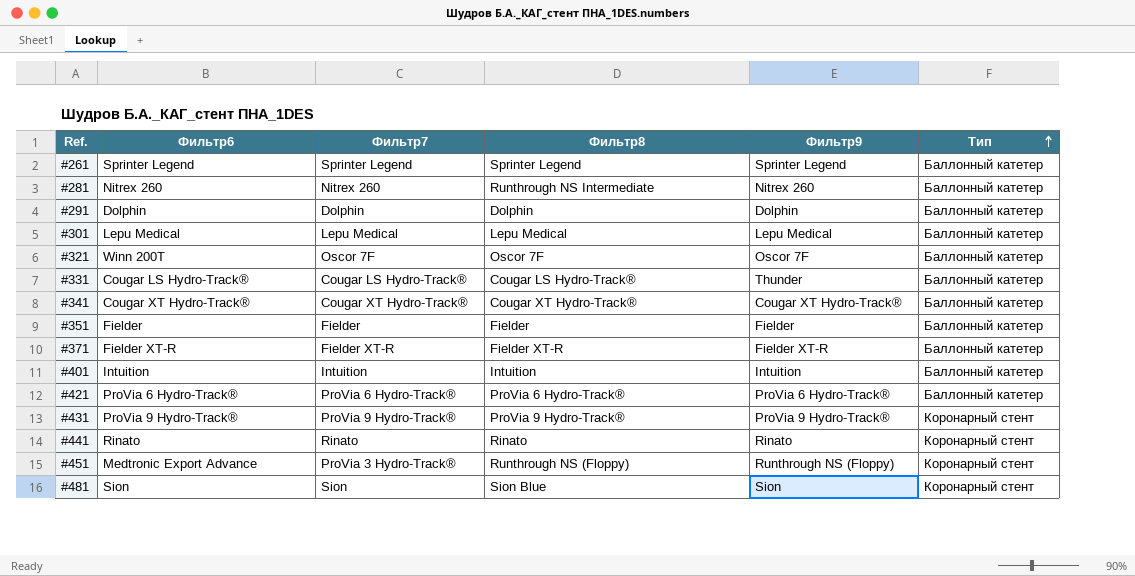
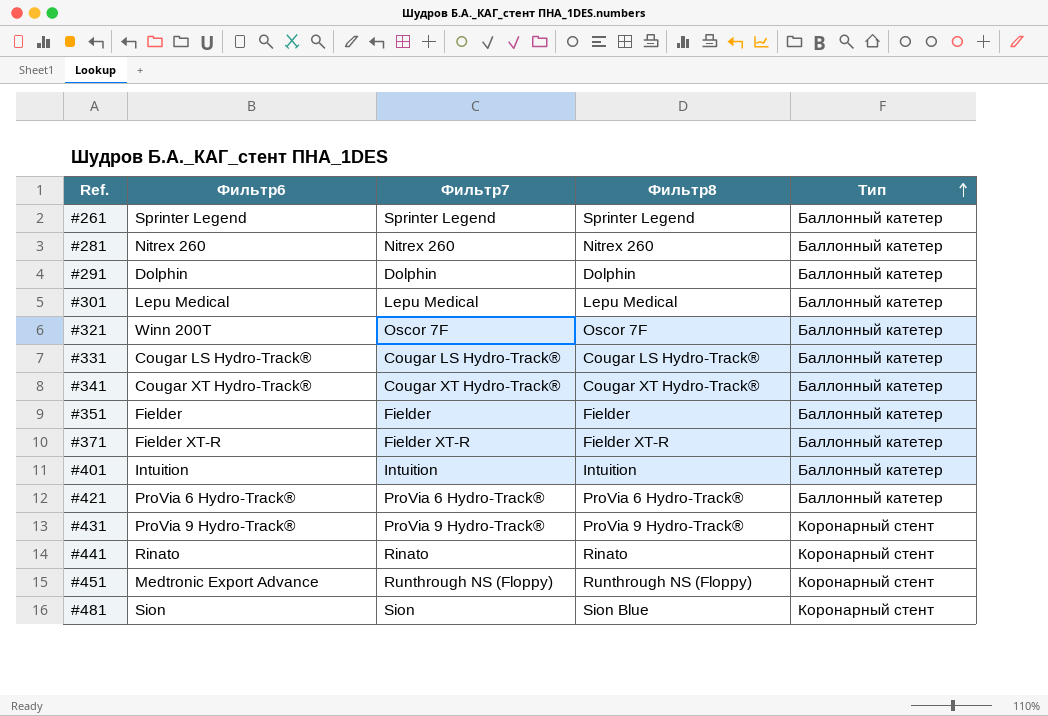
column Фильтр9 | position: 5 -> none
#281 | Фильтр8: Runthrough NS Intermediate -> Nitrex 260
#451 | Фильтр7: ProVia 3 Hydro-Track® -> Runthrough NS (Floppy)

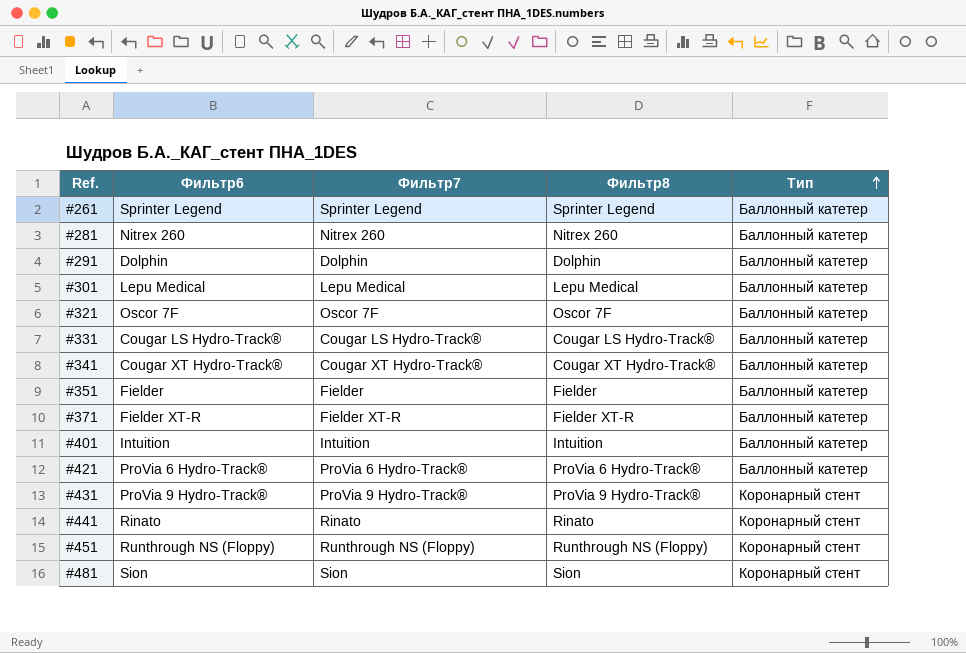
#321 | Фильтр6: Winn 200T -> Oscor 7F
#451 | Фильтр6: Medtronic Export Advance -> Runthrough NS (Floppy)
#481 | Фильтр8: Sion Blue -> Sion

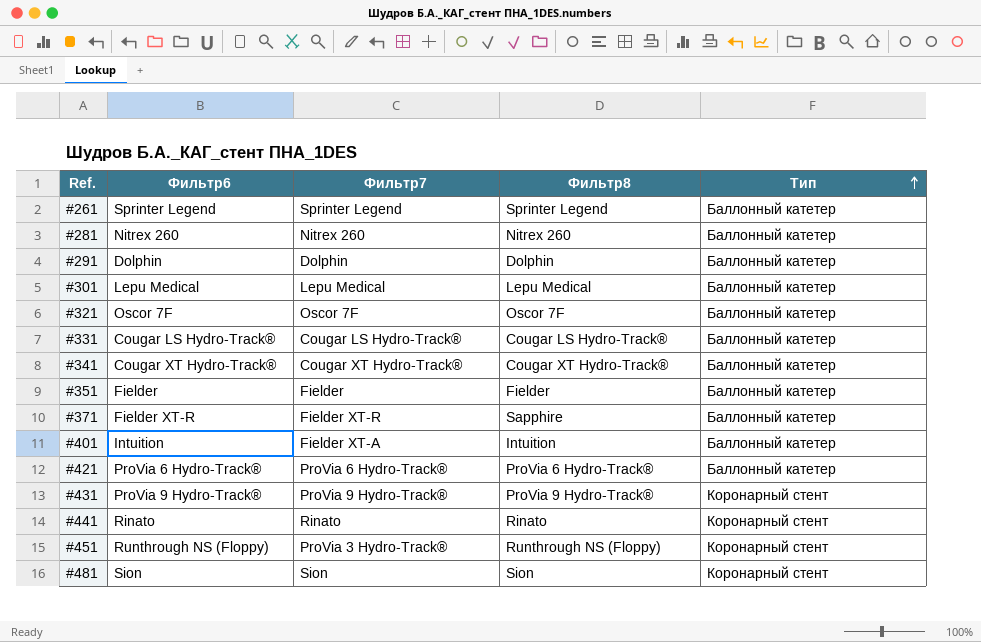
#371 | Фильтр8: Fielder XT-R -> Sapphire
#401 | Фильтр7: Intuition -> Fielder XT-A
#451 | Фильтр7: Runthrough NS (Floppy) -> ProVia 3 Hydro-Track®

